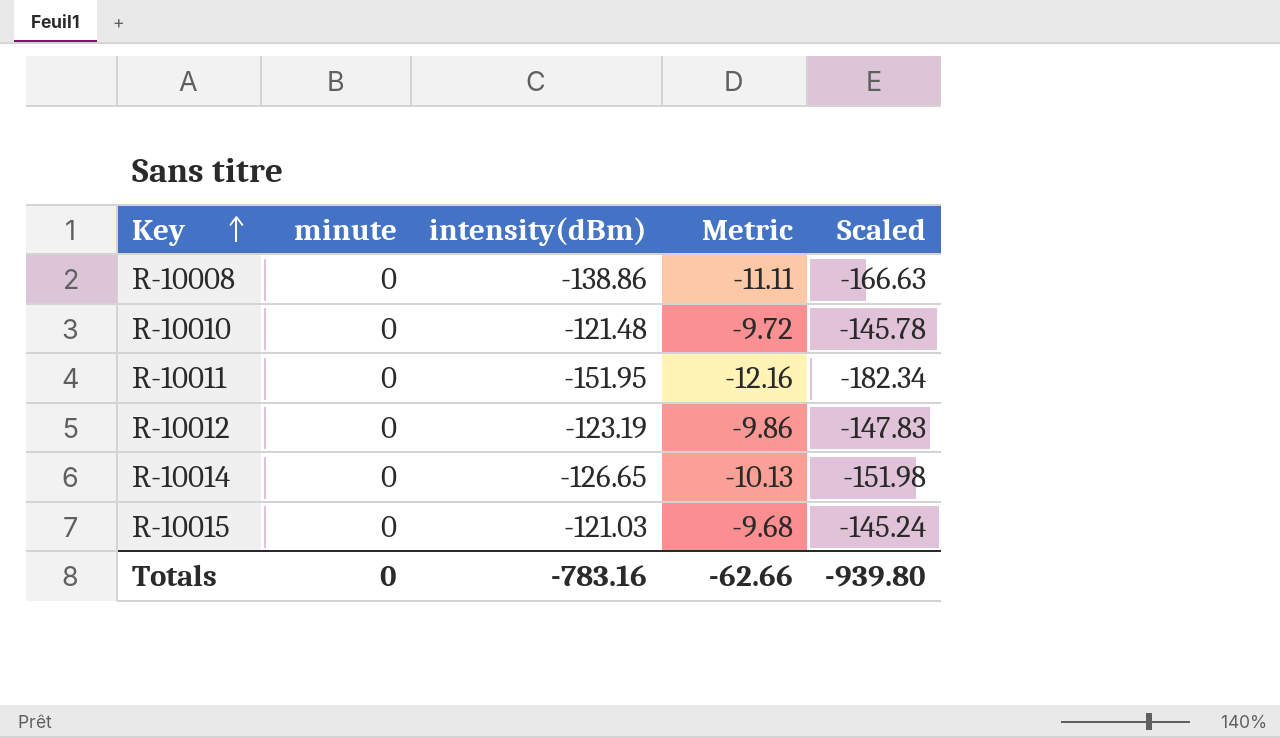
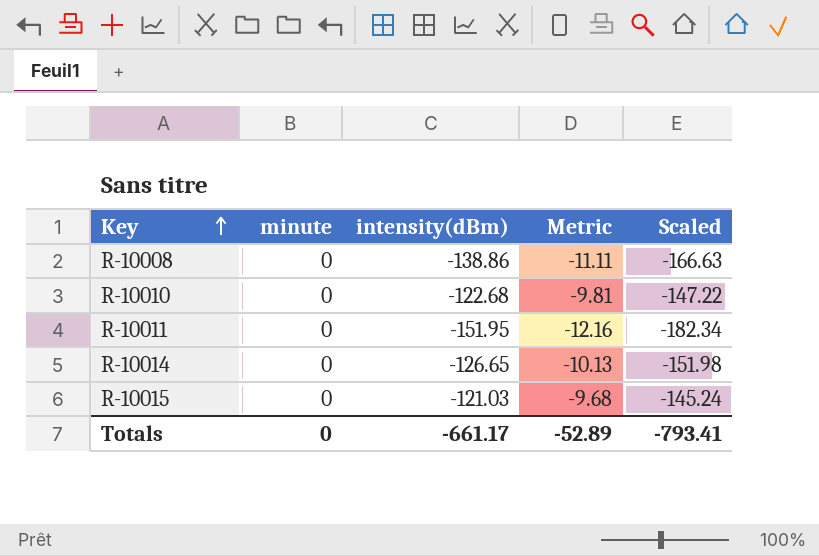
row R-10012: 0 | -123.19 | -9.86 | -147.83 -> none
R-10010 | intensity(dBm): -121.48 -> -122.68
R-10010 | Metric: -9.72 -> -9.81
R-10010 | Scaled: -145.78 -> -147.22
Totals | intensity(dBm): -783.16 -> -661.17
Totals | Metric: -62.66 -> -52.89
Totals | Scaled: -939.80 -> -793.41

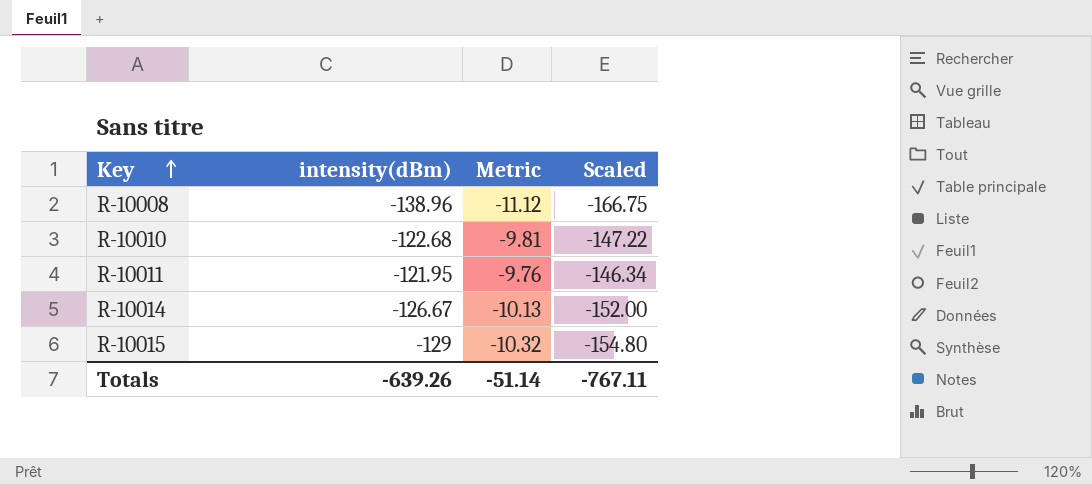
column minute | position: 2 -> none
R-10008 | intensity(dBm): -138.86 -> -138.96
R-10008 | Metric: -11.11 -> -11.12
R-10008 | Scaled: -166.63 -> -166.75
R-10011 | intensity(dBm): -151.95 -> -121.95
R-10011 | Metric: -12.16 -> -9.76
R-10011 | Scaled: -182.34 -> -146.34
R-10014 | intensity(dBm): -126.65 -> -126.67
R-10014 | Scaled: -151.98 -> -152.00
R-10015 | intensity(dBm): -121.03 -> -129
R-10015 | Metric: -9.68 -> -10.32
R-10015 | Scaled: -145.24 -> -154.80
Totals | intensity(dBm): -661.17 -> -639.26
Totals | Metric: -52.89 -> -51.14
Totals | Scaled: -793.41 -> -767.11

